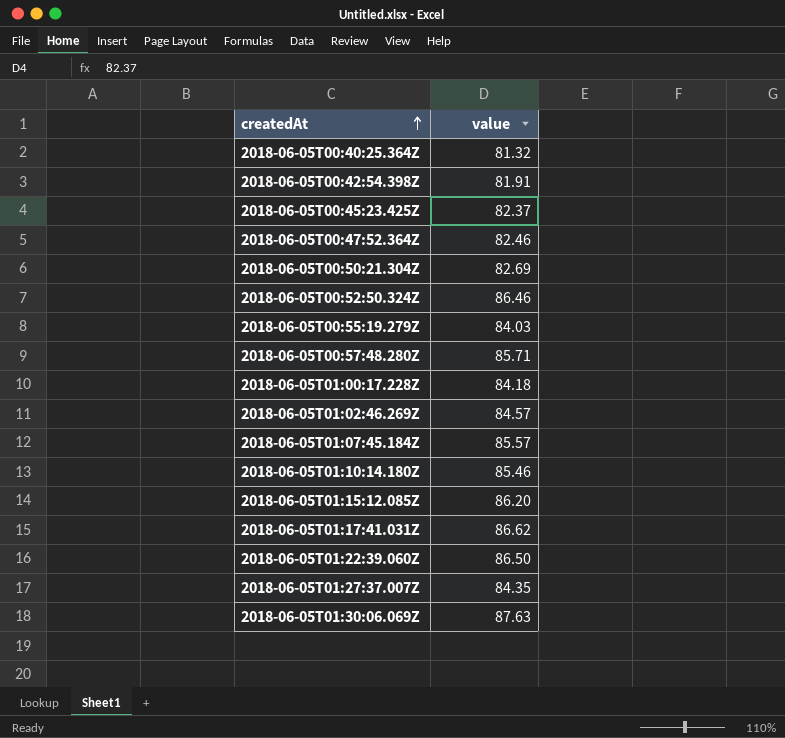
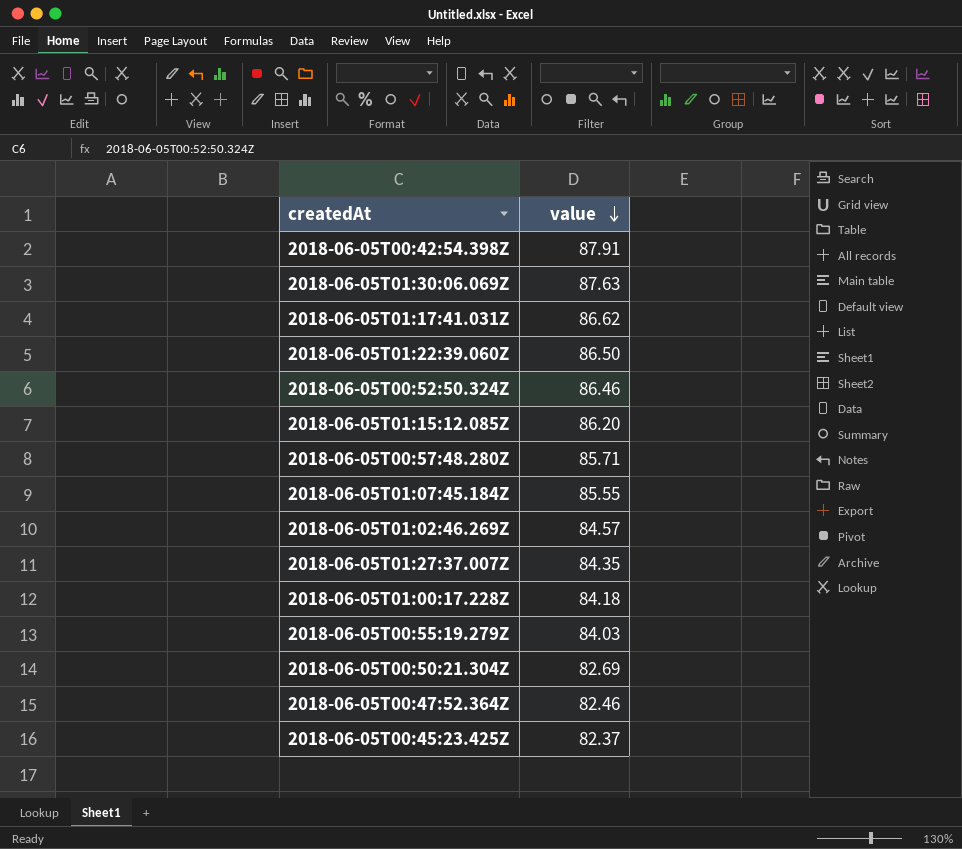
row order: createdAt ascending -> value descending
row 2018-06-05T00:40:25.364Z: 81.32 -> none
row 2018-06-05T01:10:14.180Z: 85.46 -> none
2018-06-05T00:42:54.398Z | value: 81.91 -> 87.91
2018-06-05T01:07:45.184Z | value: 85.57 -> 85.55

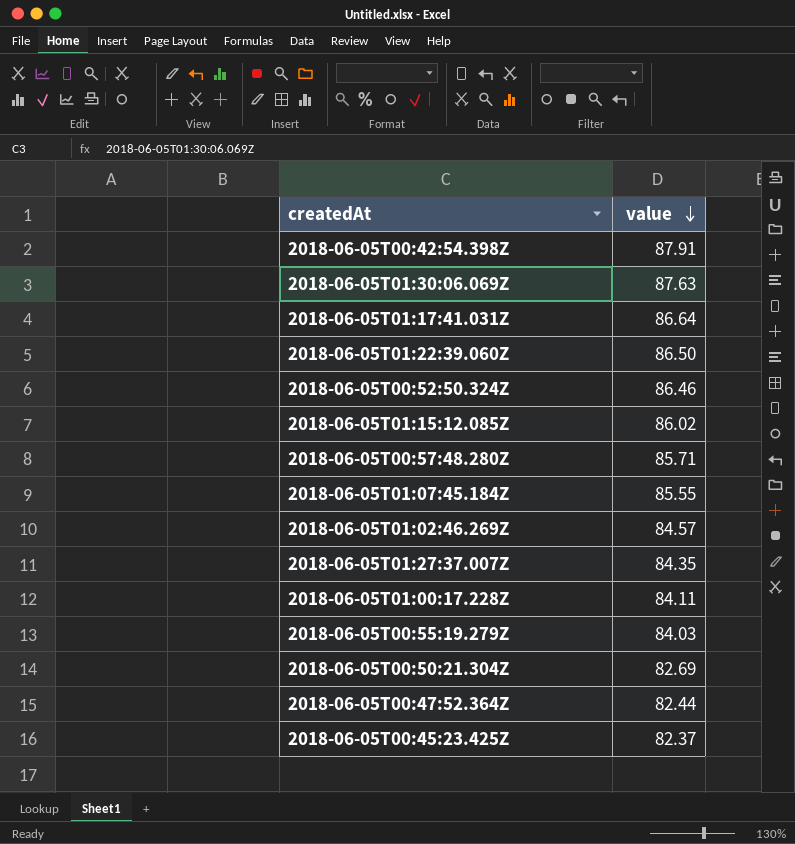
2018-06-05T01:17:41.031Z | value: 86.62 -> 86.64
2018-06-05T01:15:12.085Z | value: 86.20 -> 86.02
2018-06-05T01:00:17.228Z | value: 84.18 -> 84.11
2018-06-05T00:47:52.364Z | value: 82.46 -> 82.44

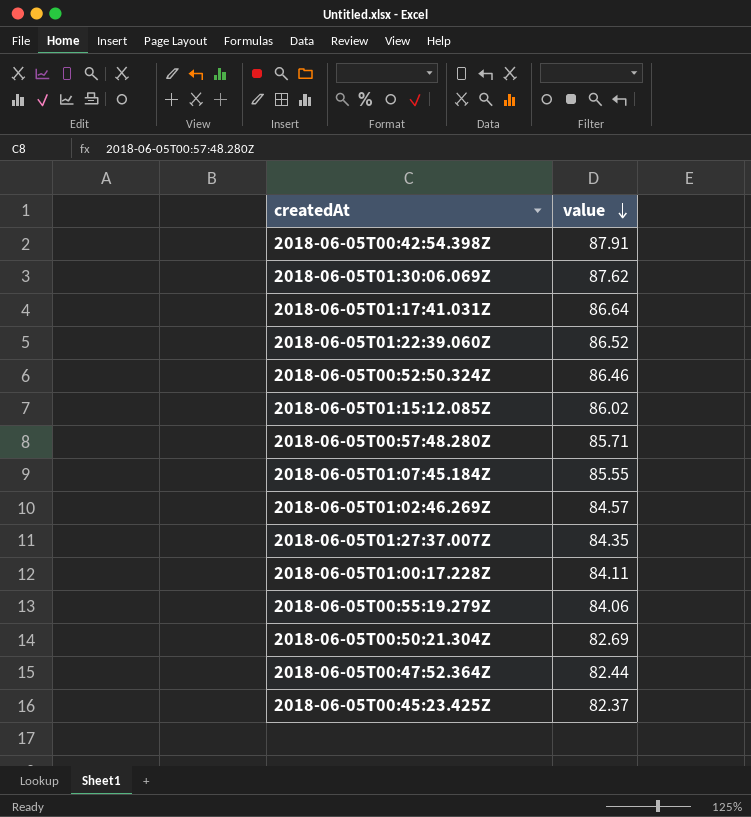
2018-06-05T01:30:06.069Z | value: 87.63 -> 87.62
2018-06-05T01:22:39.060Z | value: 86.50 -> 86.52
2018-06-05T00:55:19.279Z | value: 84.03 -> 84.06

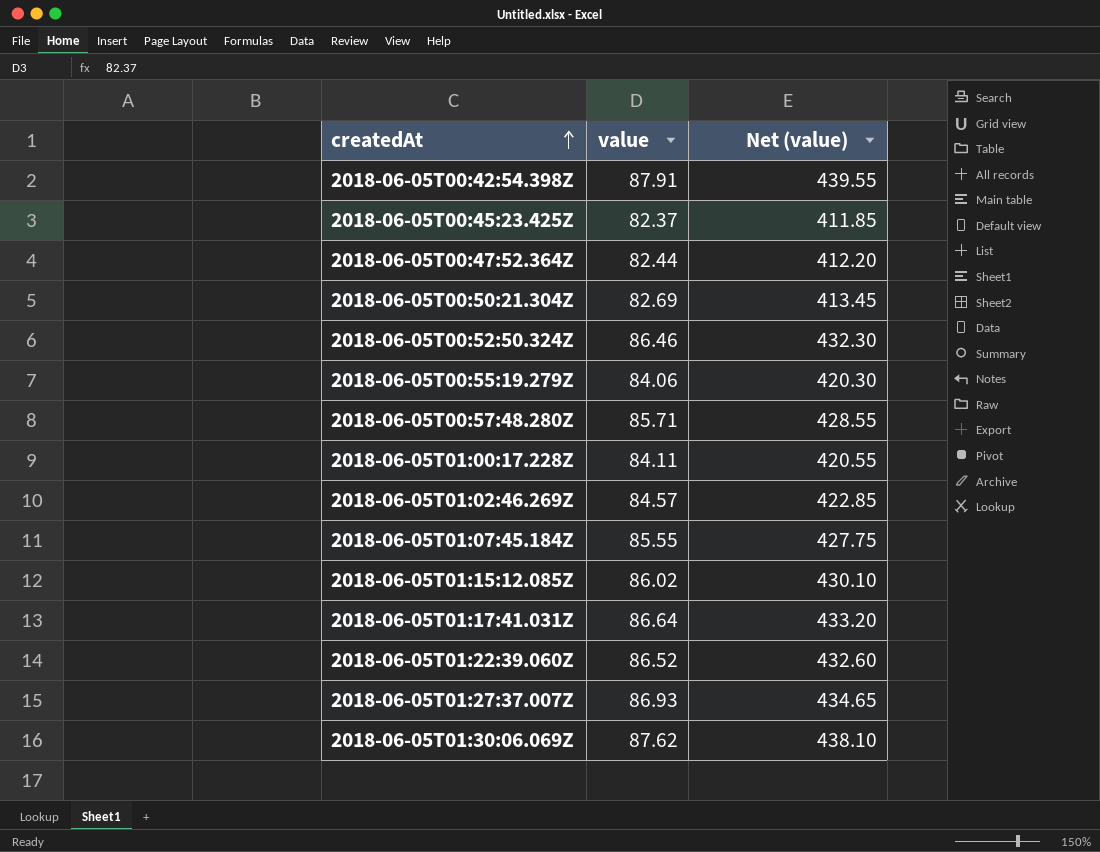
row order: value descending -> createdAt ascending
column Net (value) | formula: none -> [value] * 5
2018-06-05T01:27:37.007Z | value: 84.35 -> 86.93

